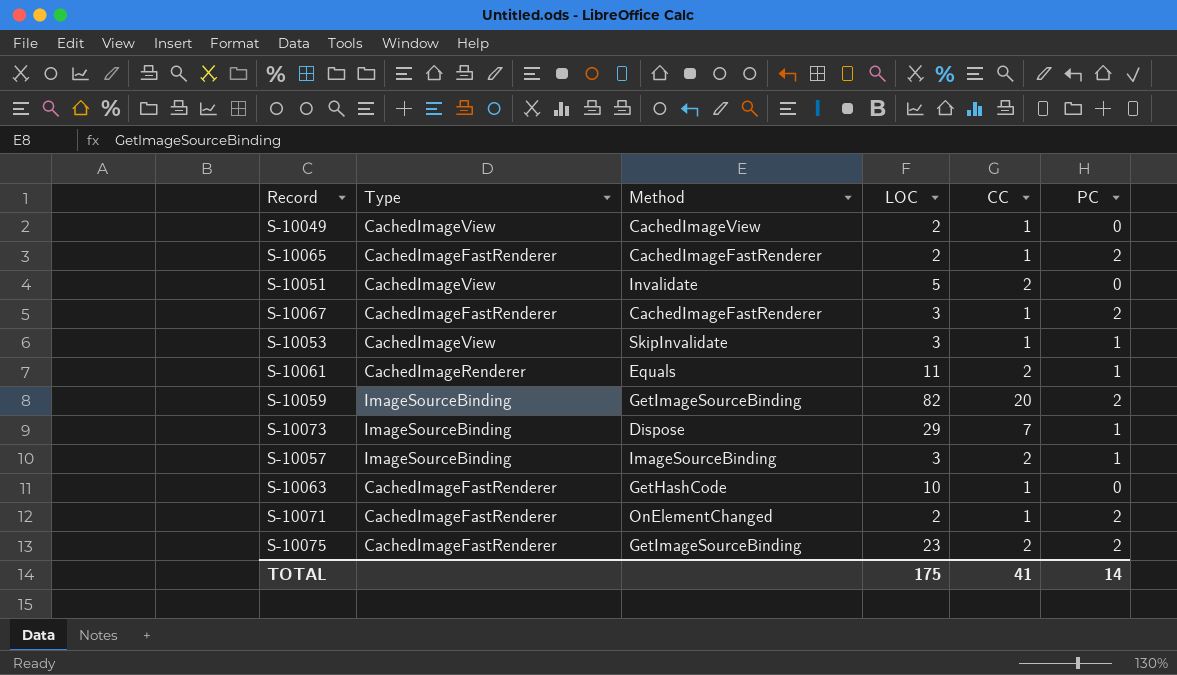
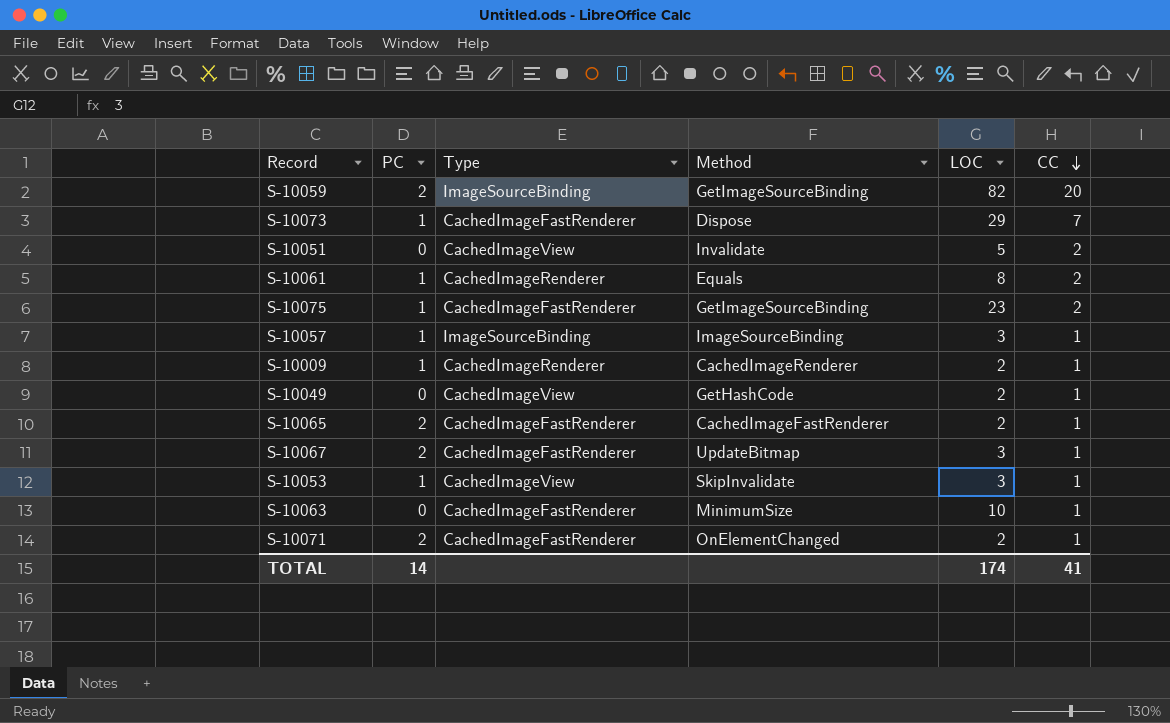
row order: none -> CC descending
column PC | position: 6 -> 2
S-10073 | Type: ImageSourceBinding -> CachedImageFastRenderer
S-10061 | LOC: 11 -> 8
S-10075 | PC: 2 -> 1
S-10057 | CC: 2 -> 1
row S-10009: none -> 1 | CachedImageRenderer | CachedImageRenderer | 2 | 1
S-10049 | Method: CachedImageView -> GetHashCode
S-10067 | Method: CachedImageFastRenderer -> UpdateBitmap
S-10063 | Method: GetHashCode -> MinimumSize
TOTAL | LOC: 175 -> 174

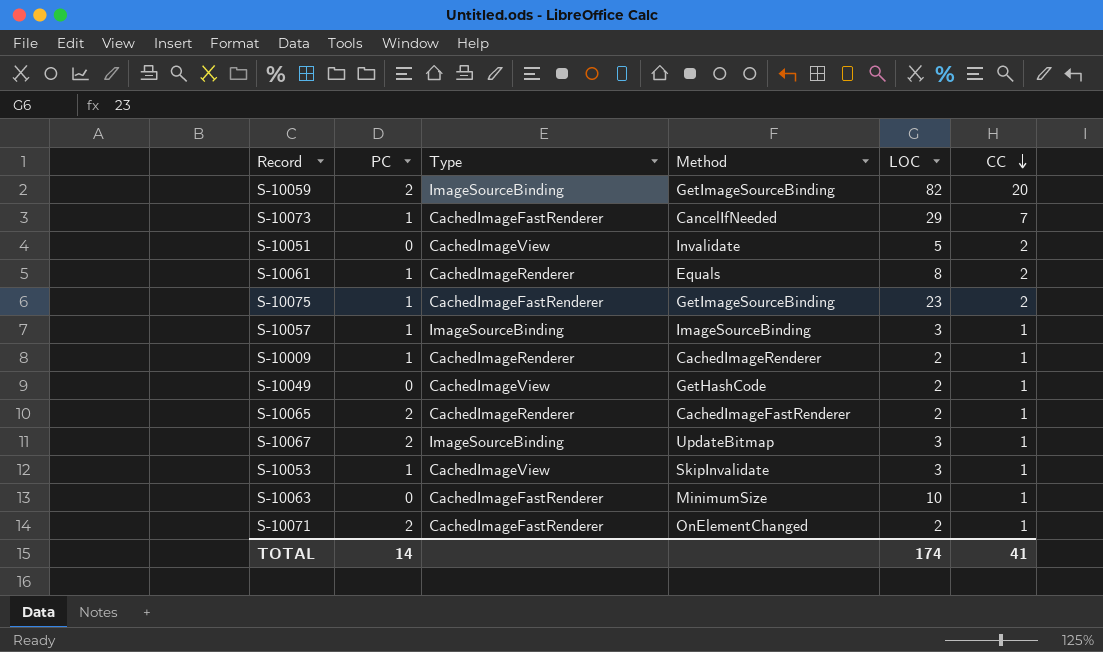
S-10073 | Method: Dispose -> CancelIfNeeded
S-10065 | Type: CachedImageFastRenderer -> CachedImageRenderer
S-10067 | Type: CachedImageFastRenderer -> ImageSourceBinding

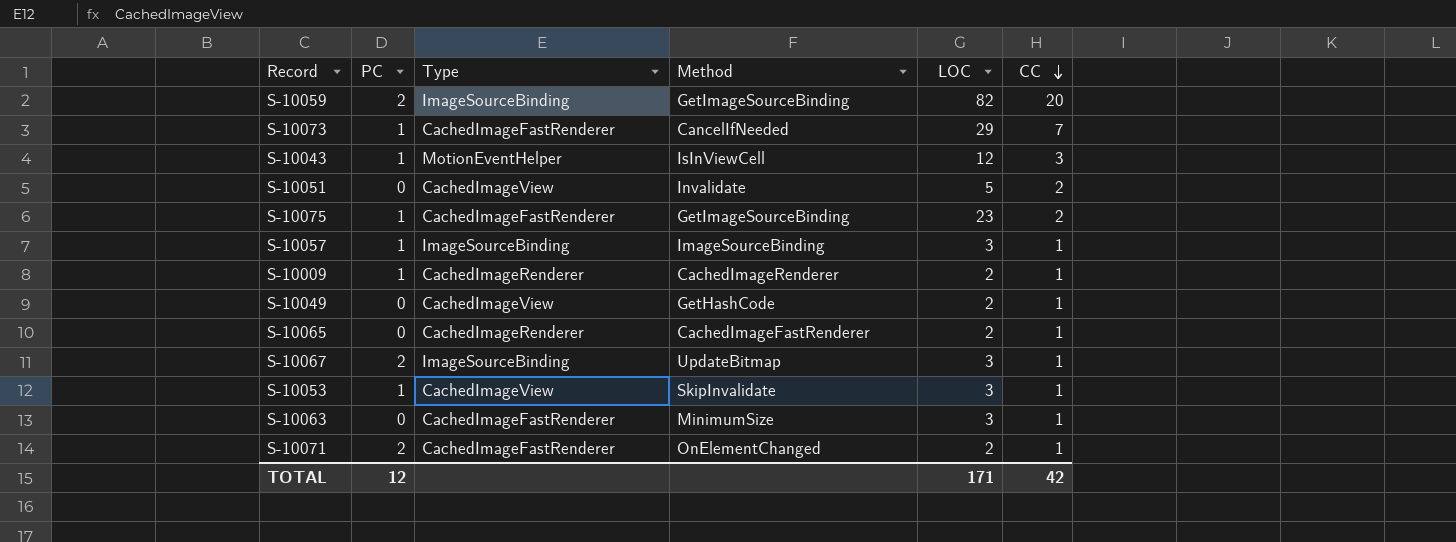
row S-10061: 1 | CachedImageRenderer | Equals | 8 | 2 -> none
row S-10043: none -> 1 | MotionEventHelper | IsInViewCell | 12 | 3
S-10065 | PC: 2 -> 0
S-10063 | LOC: 10 -> 3
TOTAL | PC: 14 -> 12
TOTAL | LOC: 174 -> 171
TOTAL | CC: 41 -> 42

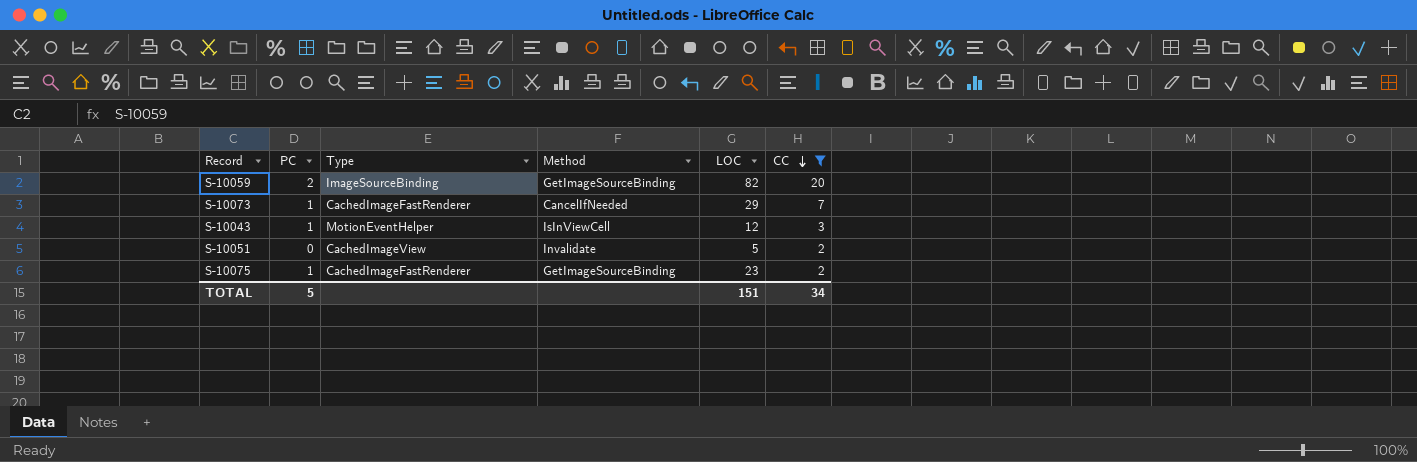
filter: none -> CC != 1
TOTAL | PC: 12 -> 5
TOTAL | LOC: 171 -> 151
TOTAL | CC: 42 -> 34

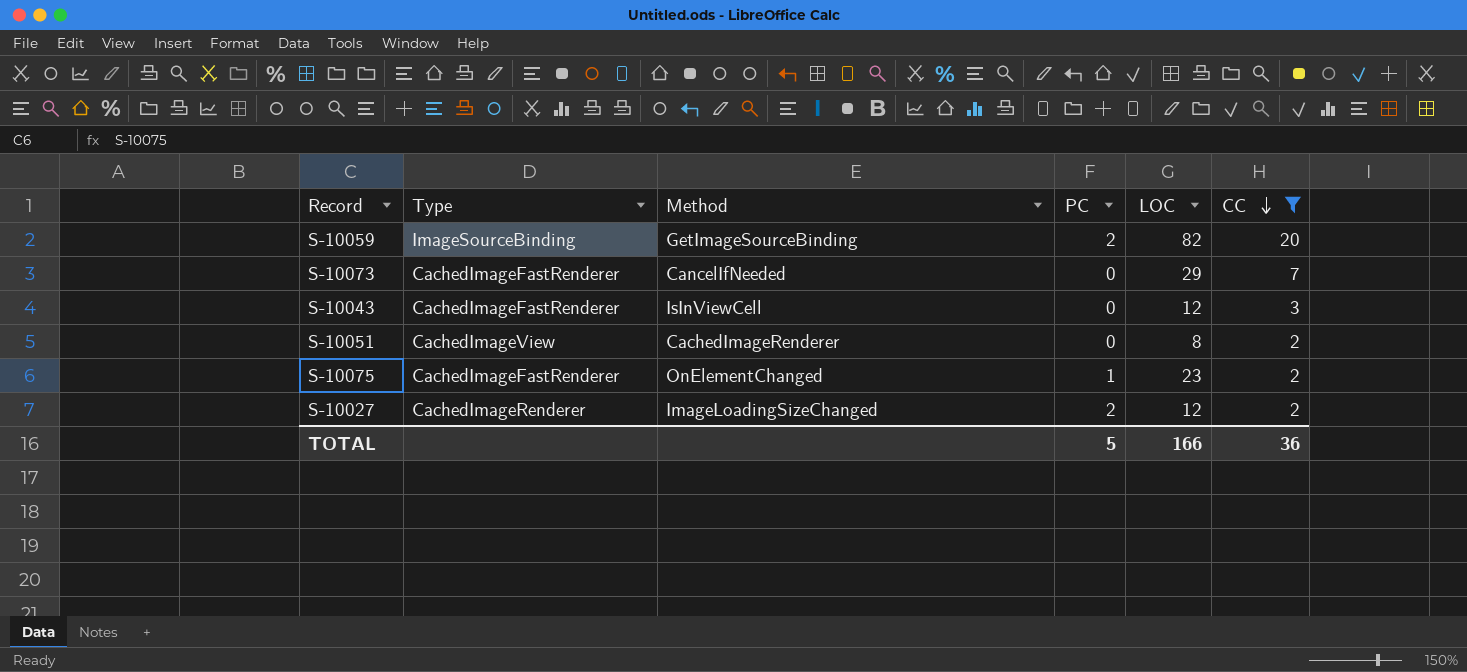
column PC | position: 2 -> 4
S-10073 | PC: 1 -> 0
S-10043 | Type: MotionEventHelper -> CachedImageFastRenderer
S-10043 | PC: 1 -> 0
S-10051 | Method: Invalidate -> CachedImageRenderer
S-10051 | LOC: 5 -> 8
S-10075 | Method: GetImageSourceBinding -> OnElementChanged
row S-10027: none -> CachedImageRenderer | ImageLoadingSizeChanged | 2 | 12 | 2
TOTAL | LOC: 151 -> 166
TOTAL | CC: 34 -> 36

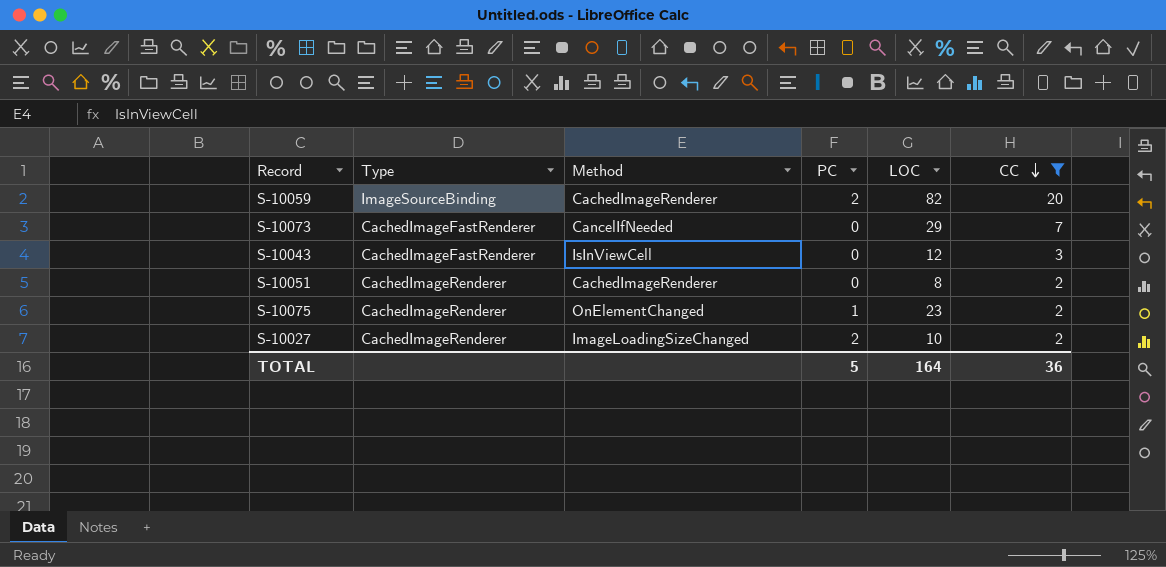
S-10059 | Method: GetImageSourceBinding -> CachedImageRenderer
S-10051 | Type: CachedImageView -> CachedImageRenderer
S-10075 | Type: CachedImageFastRenderer -> CachedImageRenderer
S-10027 | LOC: 12 -> 10
TOTAL | LOC: 166 -> 164

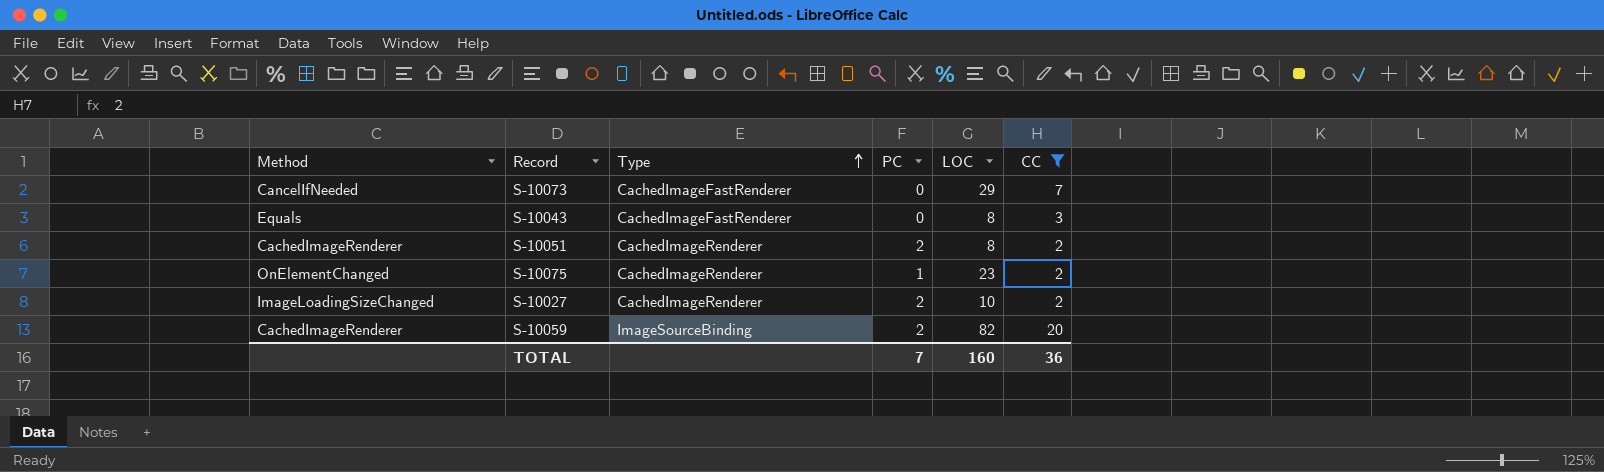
row order: CC descending -> Type ascending
column Method | position: 3 -> 1
S-10043 | Method: IsInViewCell -> Equals
S-10043 | LOC: 12 -> 8
S-10051 | PC: 0 -> 2
TOTAL | PC: 5 -> 7
TOTAL | LOC: 164 -> 160

